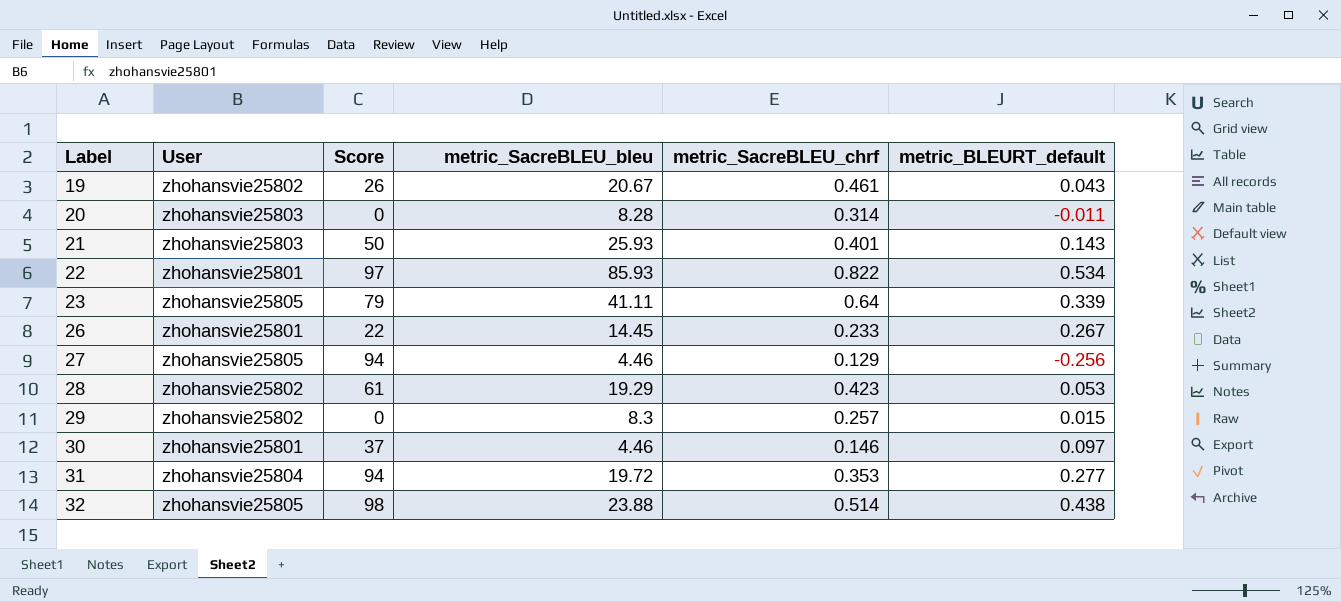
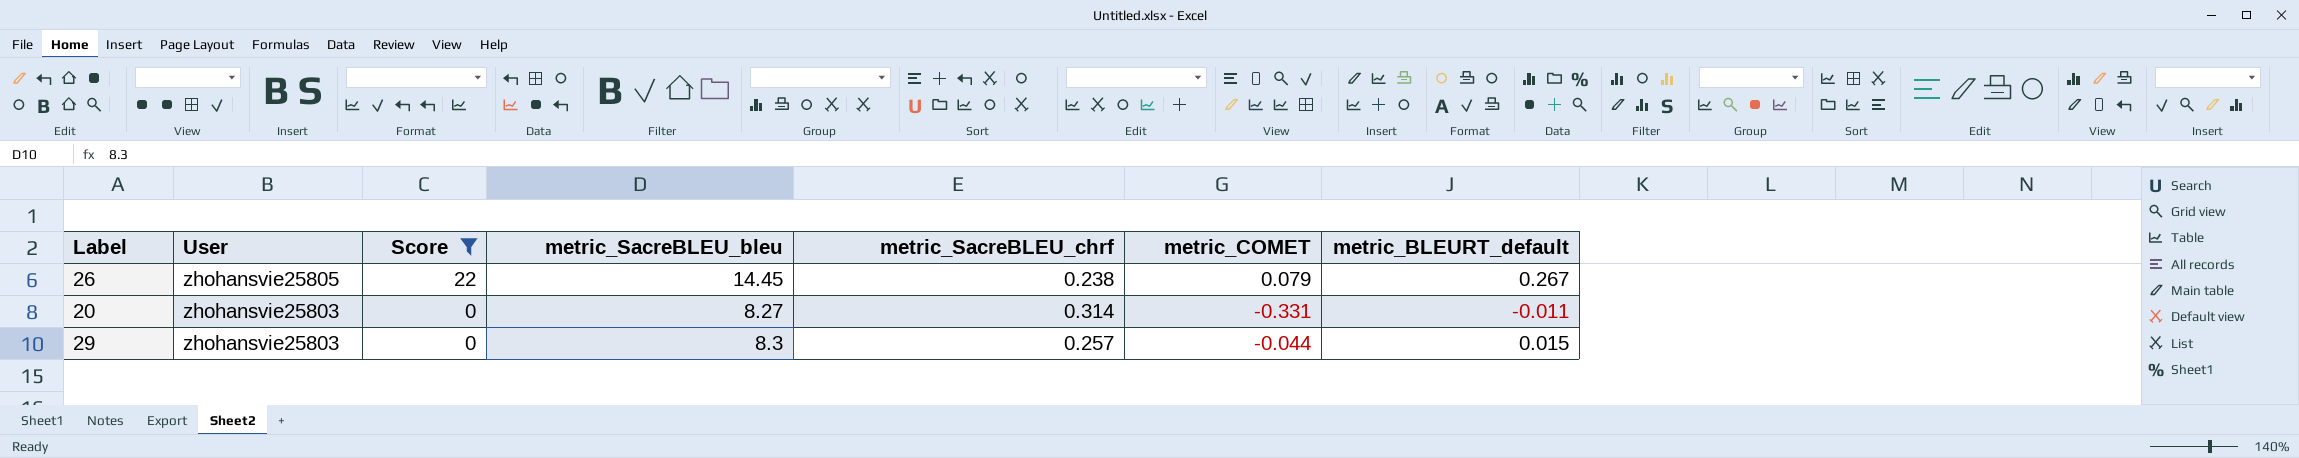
filter: none -> Score <= 22
row order: Label ascending -> User descending
column metric_COMET | position: none -> 6
26 | User: zhohansvie25801 -> zhohansvie25805
26 | metric_SacreBLEU_chrf: 0.233 -> 0.238
20 | metric_SacreBLEU_bleu: 8.28 -> 8.27
29 | User: zhohansvie25802 -> zhohansvie25803

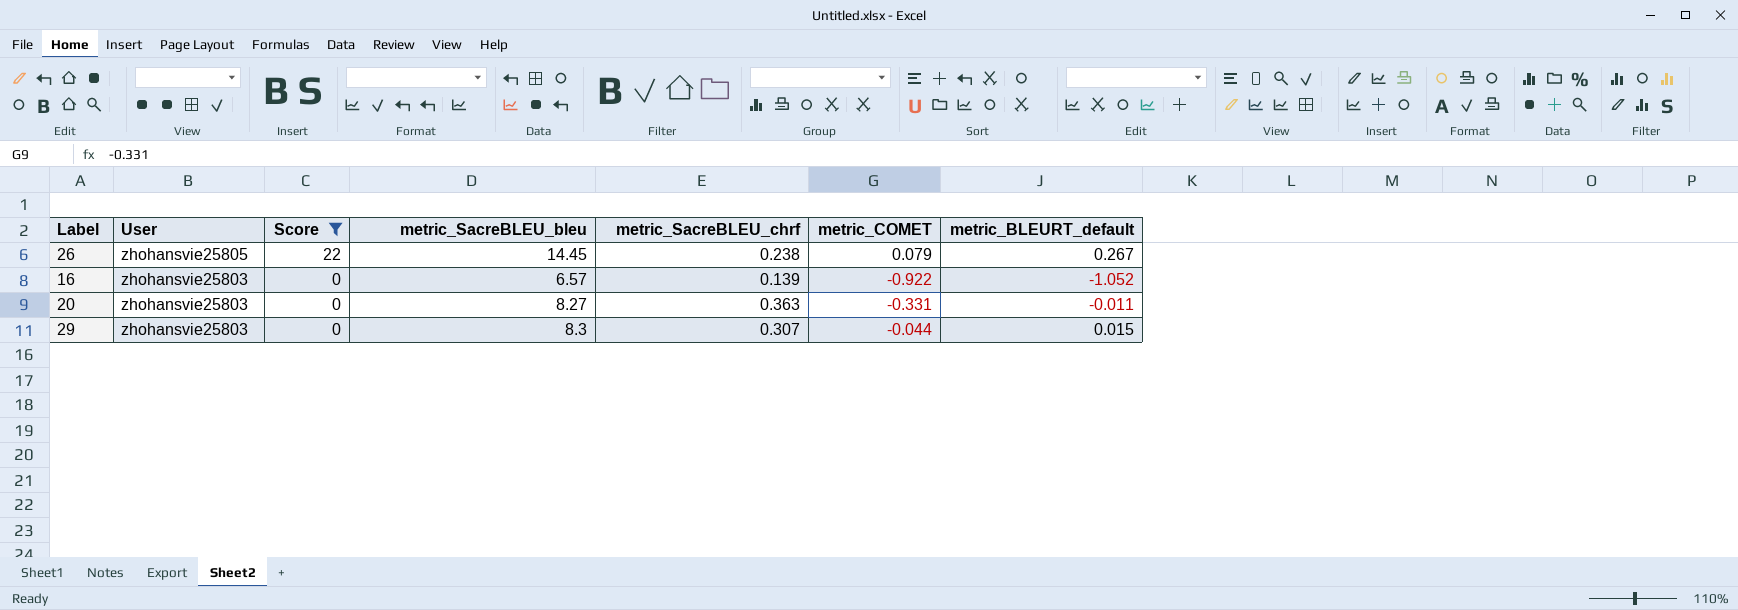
row 16: none -> zhohansvie25803 | 0 | 6.57 | 0.139 | -0.922 | -1.052
20 | metric_SacreBLEU_chrf: 0.314 -> 0.363
29 | metric_SacreBLEU_chrf: 0.257 -> 0.307

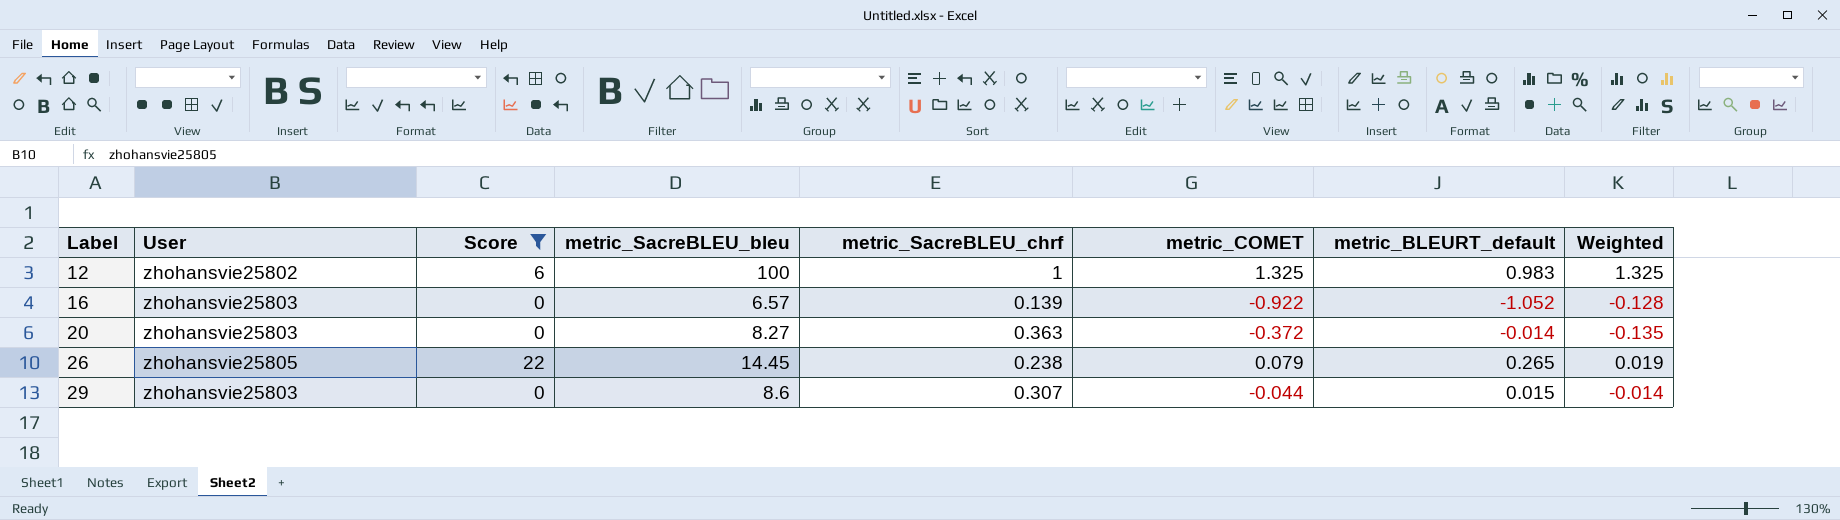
row order: User descending -> Label ascending
column Weighted | formula: none -> [metric_SacreBLEU_chrf] * [metric_COMET]
row 12: none -> zhohansvie25802 | 6 | 100 | 1 | 1.325 | 0.983 | 1.325
20 | metric_COMET: -0.331 -> -0.372
20 | metric_BLEURT_default: -0.011 -> -0.014
26 | metric_BLEURT_default: 0.267 -> 0.265
29 | metric_SacreBLEU_bleu: 8.3 -> 8.6

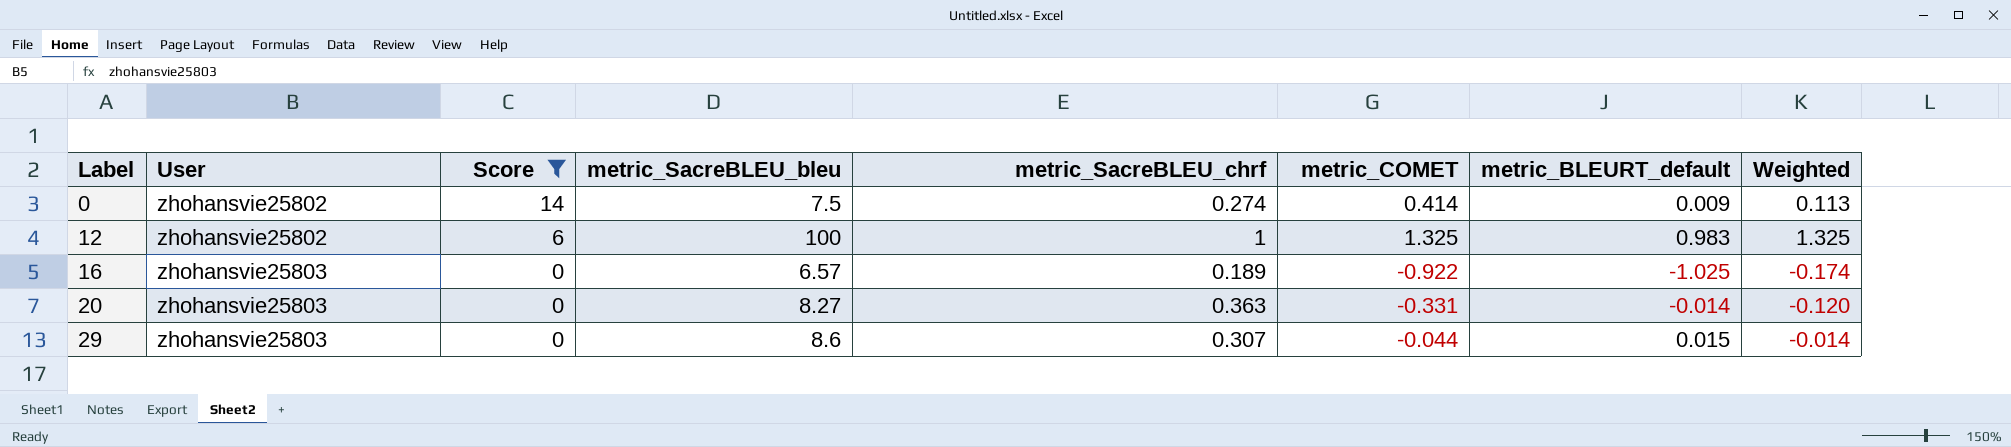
row 26: zhohansvie25805 | 22 | 14.45 | 0.238 | 0.079 | 0.265 | 0.019 -> none
row 0: none -> zhohansvie25802 | 14 | 7.5 | 0.274 | 0.414 | 0.009 | 0.113
16 | metric_SacreBLEU_chrf: 0.139 -> 0.189
16 | metric_BLEURT_default: -1.052 -> -1.025
16 | Weighted: -0.128 -> -0.174
20 | metric_COMET: -0.372 -> -0.331
20 | Weighted: -0.135 -> -0.120

